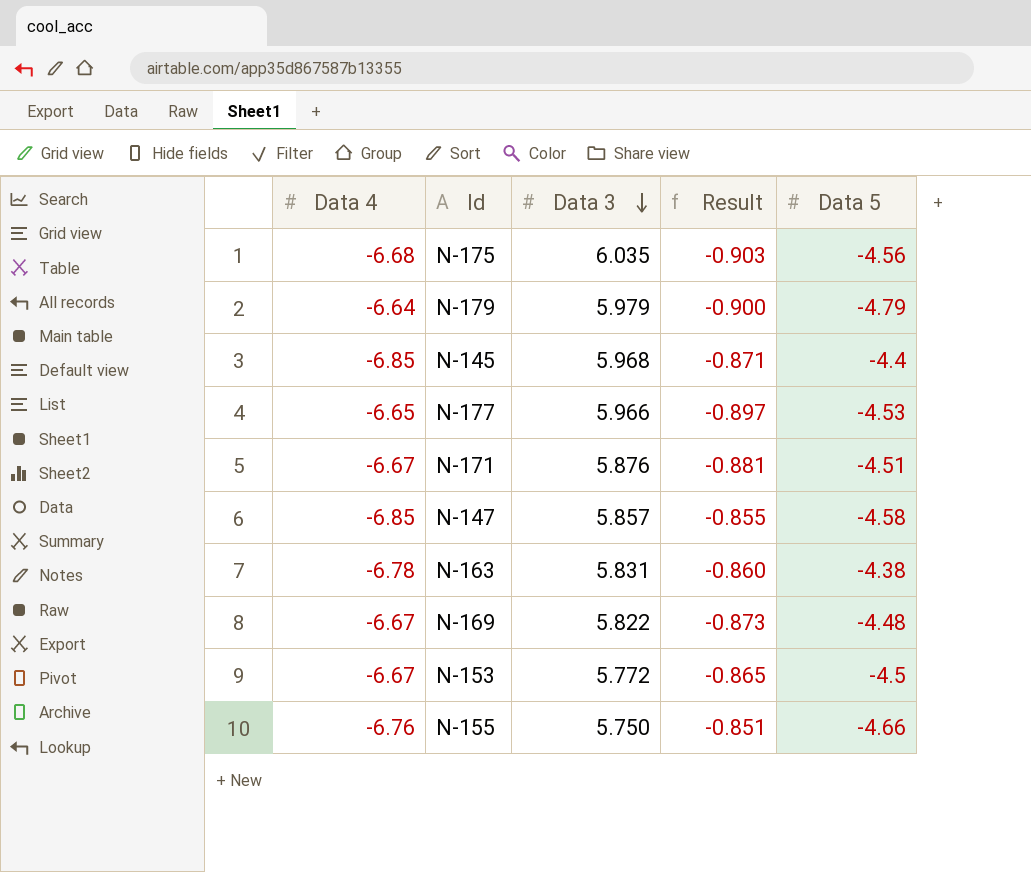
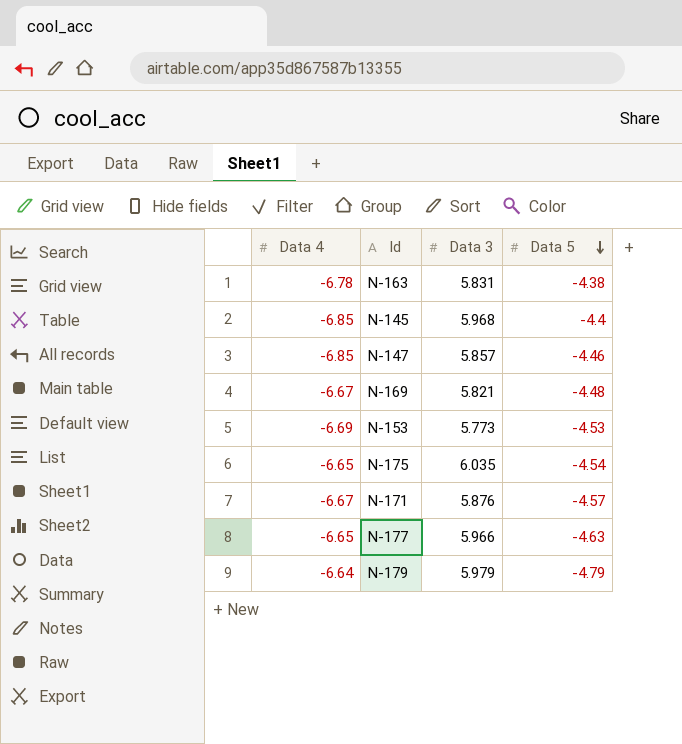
row order: Data 3 descending -> Data 5 descending
column Result | formula: [Data 3] / [Data 4] -> none
row N-155: -6.76 | 5.750 | -0.851 | -4.66 -> none
N-147 | Data 5: -4.58 -> -4.46
N-169 | Data 3: 5.822 -> 5.821
N-153 | Data 4: -6.67 -> -6.69
N-153 | Data 3: 5.772 -> 5.773
N-153 | Data 5: -4.5 -> -4.53
N-175 | Data 4: -6.68 -> -6.65
N-175 | Data 5: -4.56 -> -4.54
N-171 | Data 5: -4.51 -> -4.57
N-177 | Data 5: -4.53 -> -4.63

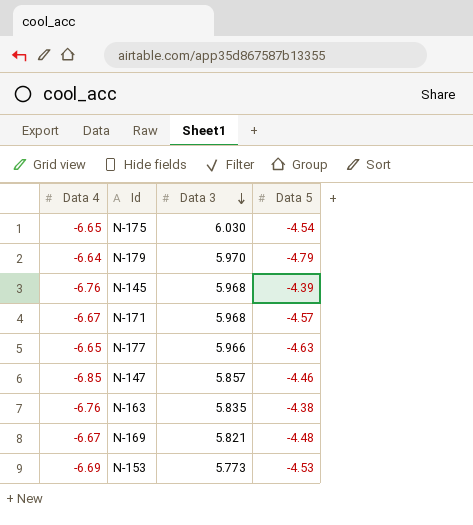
row order: Data 5 descending -> Data 3 descending
N-175 | Data 3: 6.035 -> 6.030
N-179 | Data 3: 5.979 -> 5.970
N-145 | Data 4: -6.85 -> -6.76
N-145 | Data 5: -4.4 -> -4.39
N-171 | Data 3: 5.876 -> 5.968
N-163 | Data 4: -6.78 -> -6.76
N-163 | Data 3: 5.831 -> 5.835

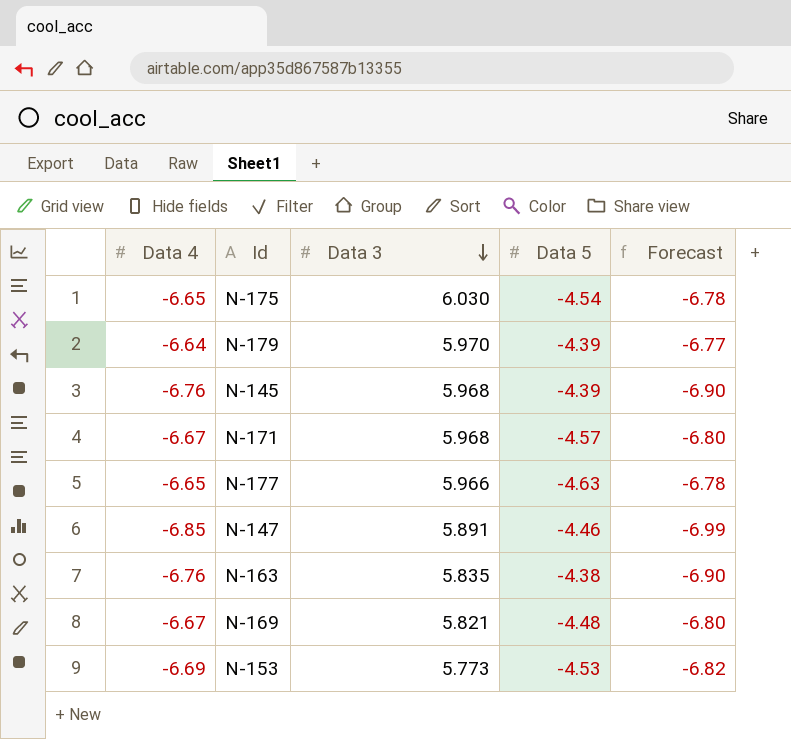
column Forecast | formula: none -> [Data 4] * 1.02
N-179 | Data 5: -4.79 -> -4.39
N-147 | Data 3: 5.857 -> 5.891

